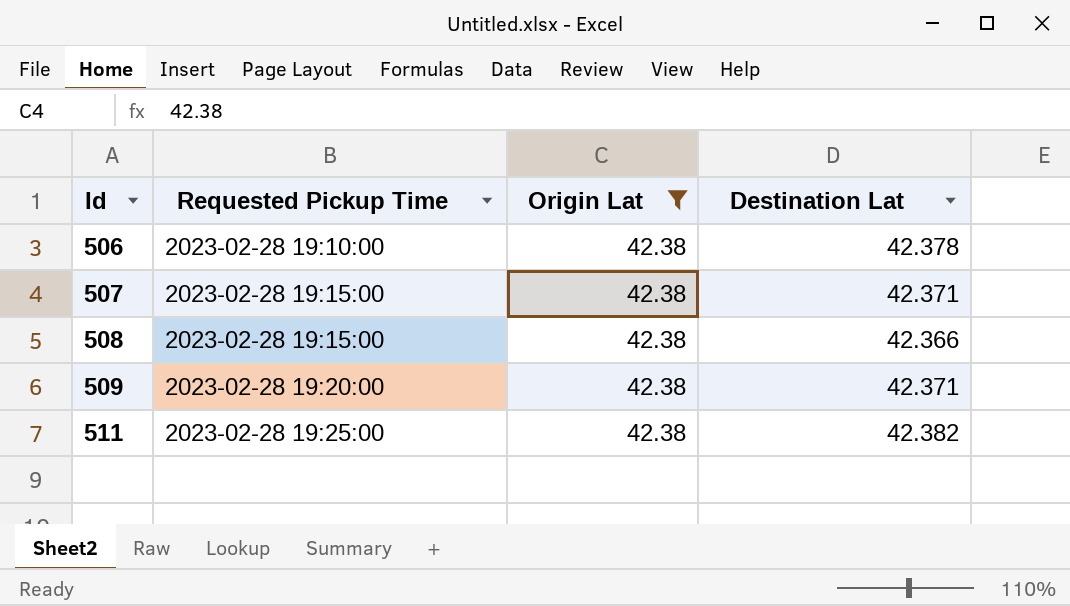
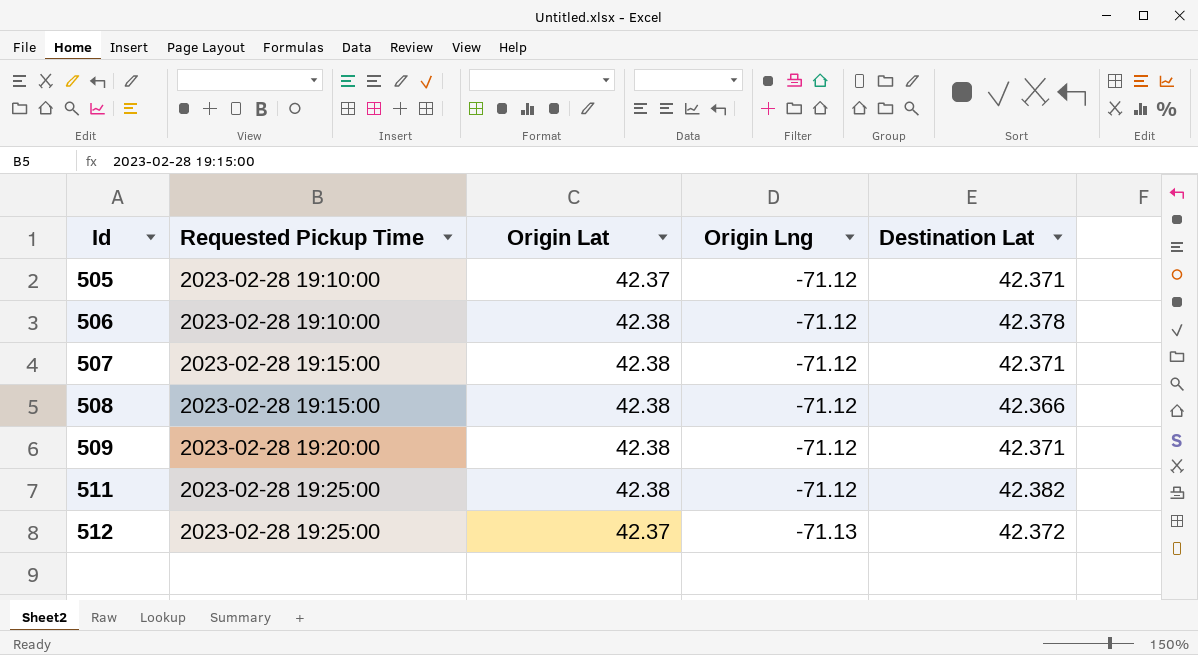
filter: Origin Lat = 42.38 -> none
column Origin Lng | position: none -> 4

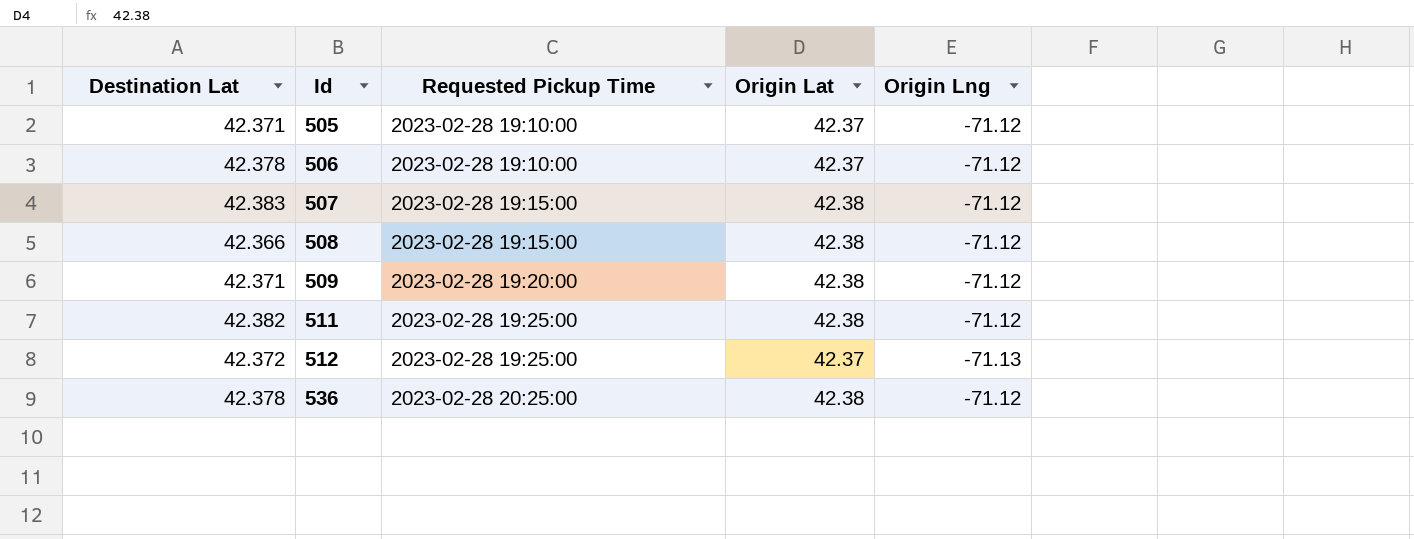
column Destination Lat | position: 5 -> 1
506 | Origin Lat: 42.38 -> 42.37
507 | Destination Lat: 42.371 -> 42.383
row 536: none -> 42.378 | 2023-02-28 20:25:00 | 42.38 | -71.12

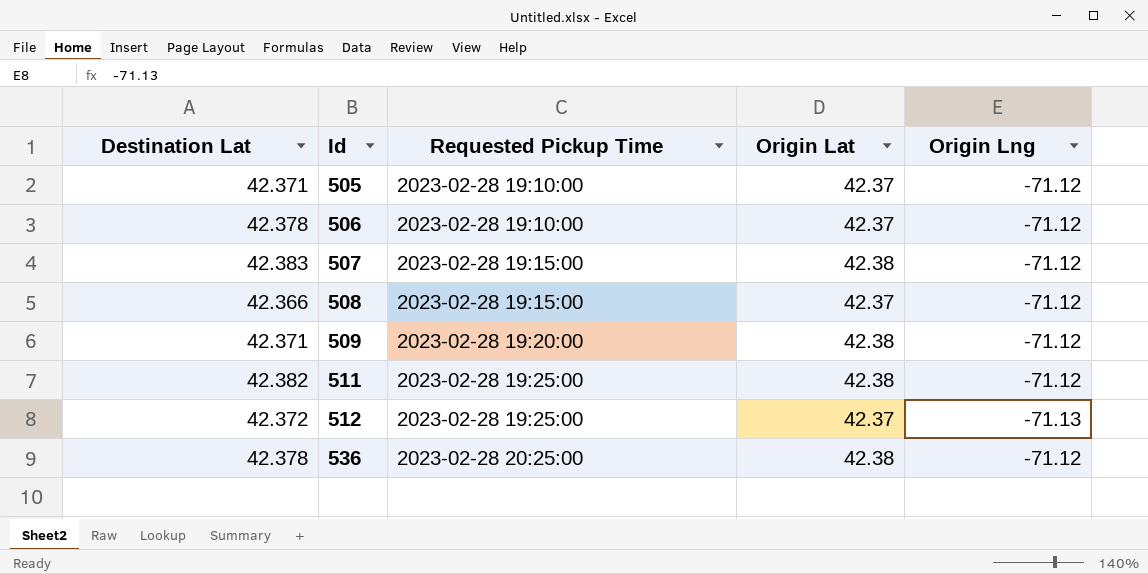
508 | Origin Lat: 42.38 -> 42.37

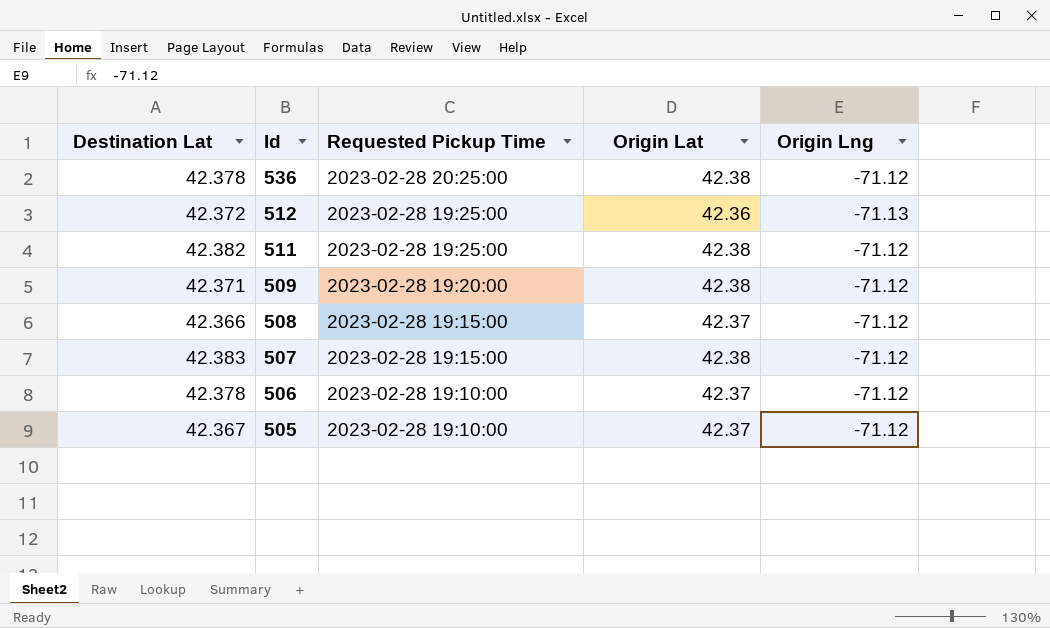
row order: Id ascending -> Id descending
512 | Origin Lat: 42.37 -> 42.36
505 | Destination Lat: 42.371 -> 42.367

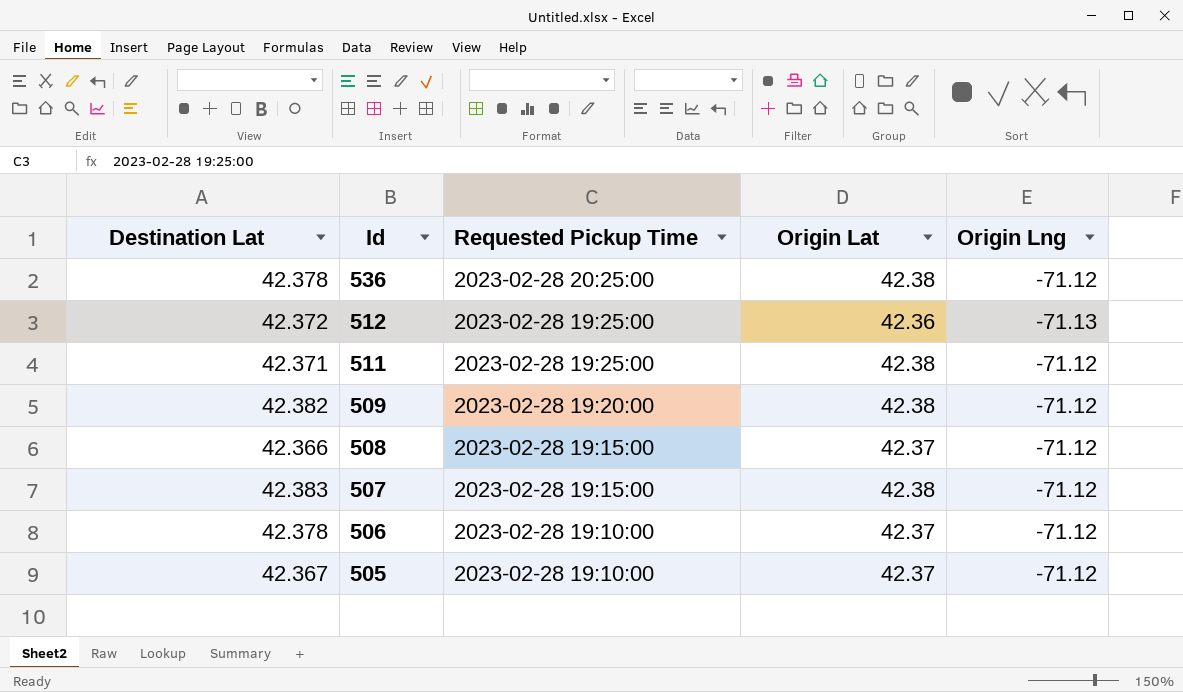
511 | Destination Lat: 42.382 -> 42.371
509 | Destination Lat: 42.371 -> 42.382

